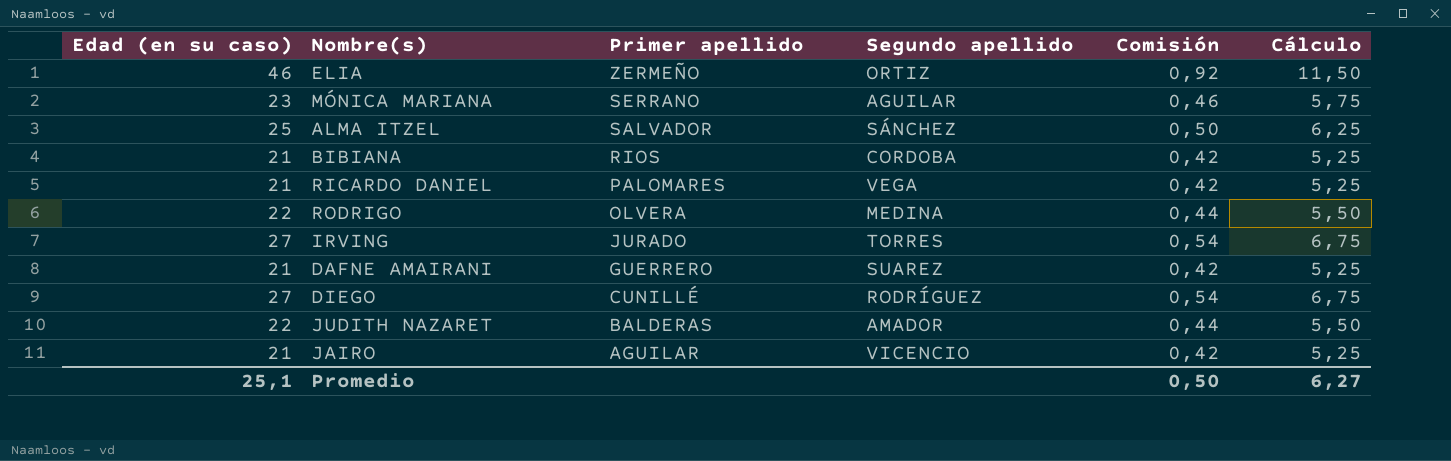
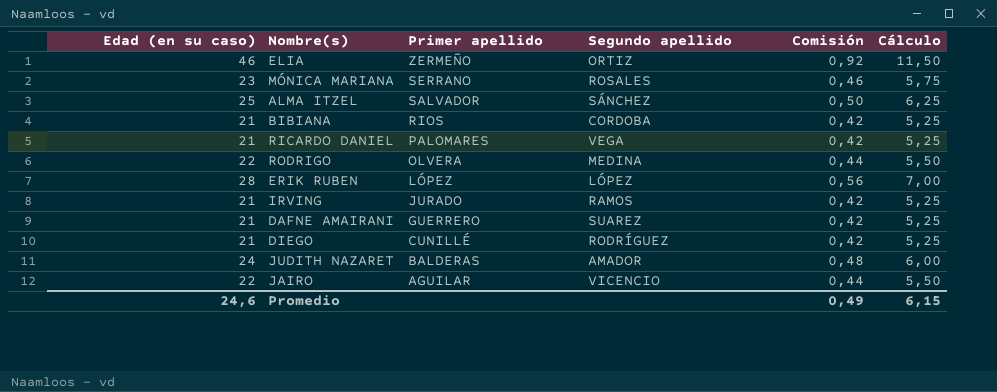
MÓNICA MARIANA | Segundo apellido: AGUILAR -> ROSALES
row ERIK RUBEN: none -> 28 | LÓPEZ | LÓPEZ | 0,56 | 7,00
IRVING | Edad (en su caso): 27 -> 21
IRVING | Segundo apellido: TORRES -> RAMOS
IRVING | Comisión: 0,54 -> 0,42
IRVING | Cálculo: 6,75 -> 5,25
DIEGO | Edad (en su caso): 27 -> 21
DIEGO | Comisión: 0,54 -> 0,42
DIEGO | Cálculo: 6,75 -> 5,25
JUDITH NAZARET | Edad (en su caso): 22 -> 24
JUDITH NAZARET | Comisión: 0,44 -> 0,48
JUDITH NAZARET | Cálculo: 5,50 -> 6,00
JAIRO | Edad (en su caso): 21 -> 22
JAIRO | Comisión: 0,42 -> 0,44
JAIRO | Cálculo: 5,25 -> 5,50
Promedio | Edad (en su caso): 25,1 -> 24,6
Promedio | Comisión: 0,50 -> 0,49
Promedio | Cálculo: 6,27 -> 6,15

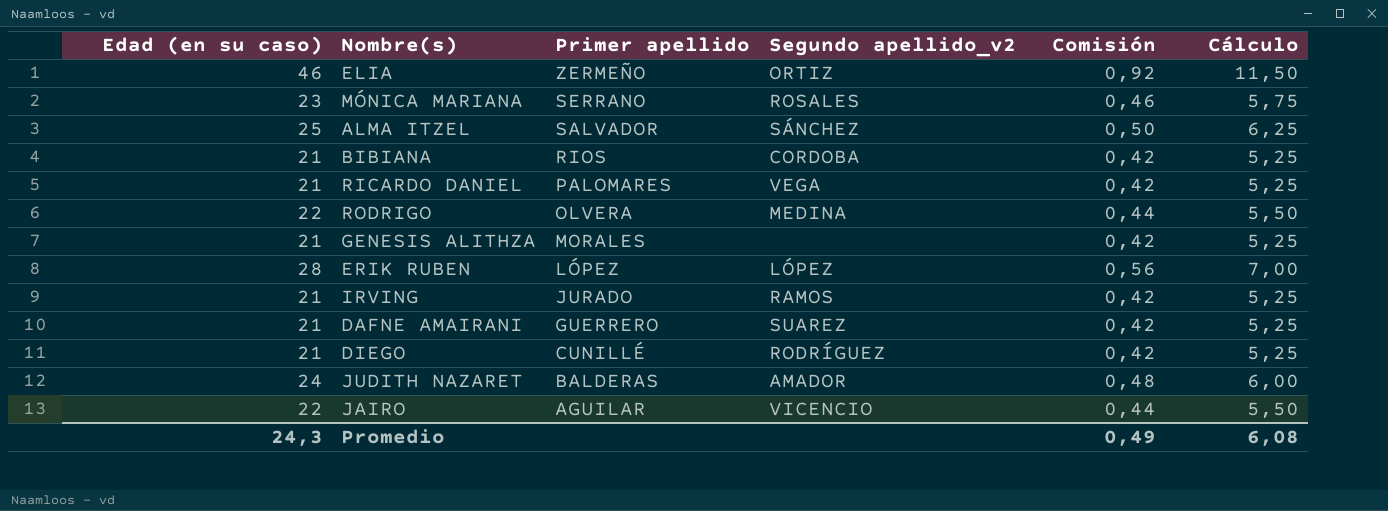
column name: Segundo apellido -> Segundo apellido_v2
row GENESIS ALITHZA: none -> 21 | MORALES | none | 0,42 | 5,25
Promedio | Edad (en su caso): 24,6 -> 24,3
Promedio | Cálculo: 6,15 -> 6,08

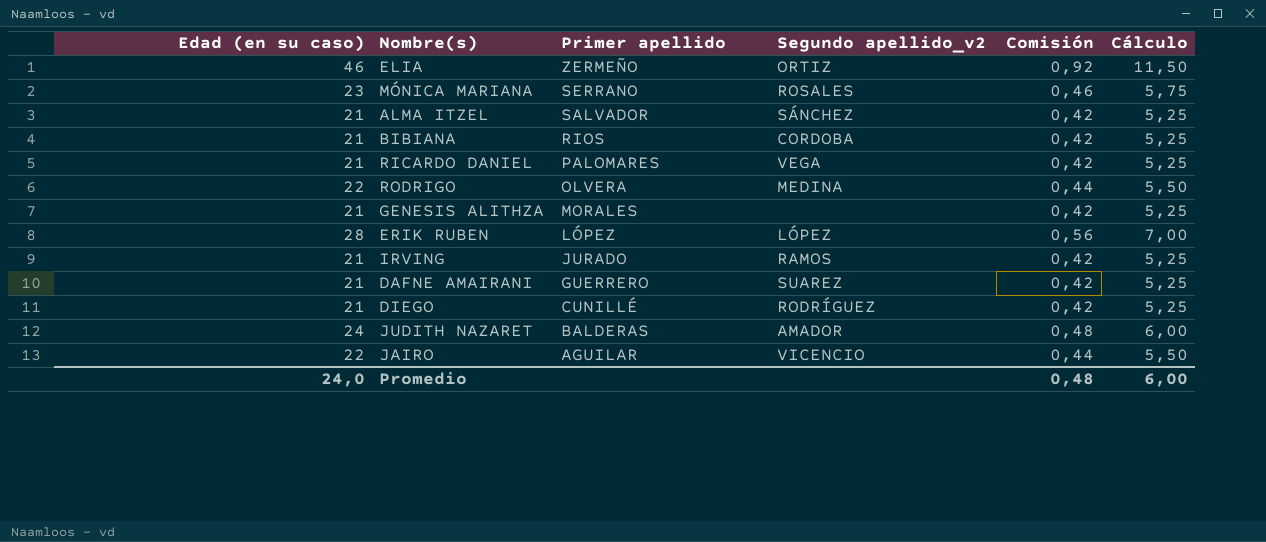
ALMA ITZEL | Edad (en su caso): 25 -> 21
ALMA ITZEL | Comisión: 0,50 -> 0,42
ALMA ITZEL | Cálculo: 6,25 -> 5,25
Promedio | Edad (en su caso): 24,3 -> 24,0
Promedio | Comisión: 0,49 -> 0,48
Promedio | Cálculo: 6,08 -> 6,00

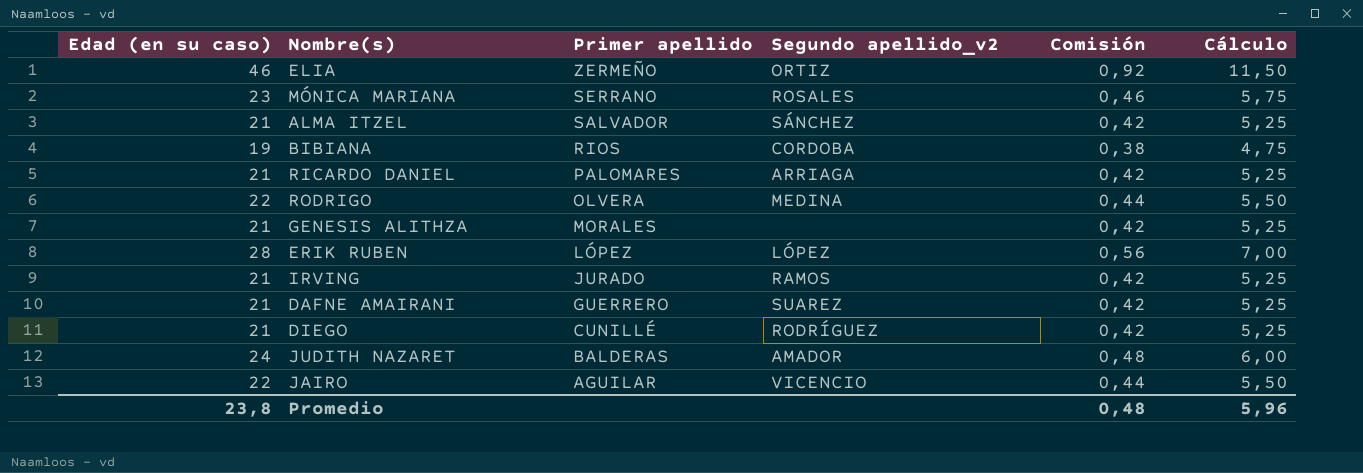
BIBIANA | Edad (en su caso): 21 -> 19
BIBIANA | Comisión: 0,42 -> 0,38
BIBIANA | Cálculo: 5,25 -> 4,75
RICARDO DANIEL | Segundo apellido_v2: VEGA -> ARRIAGA
Promedio | Edad (en su caso): 24,0 -> 23,8
Promedio | Cálculo: 6,00 -> 5,96

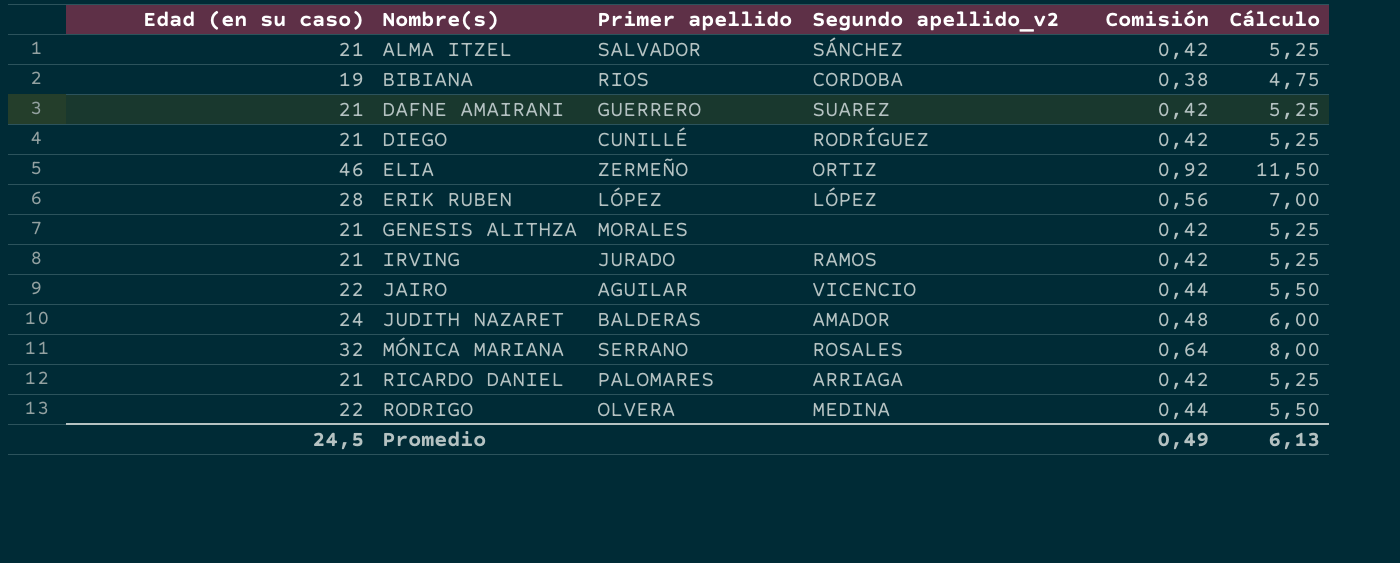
row order: Primer apellido descending -> Nombre(s) ascending
MÓNICA MARIANA | Edad (en su caso): 23 -> 32
MÓNICA MARIANA | Comisión: 0,46 -> 0,64
MÓNICA MARIANA | Cálculo: 5,75 -> 8,00
Promedio | Edad (en su caso): 23,8 -> 24,5
Promedio | Comisión: 0,48 -> 0,49
Promedio | Cálculo: 5,96 -> 6,13

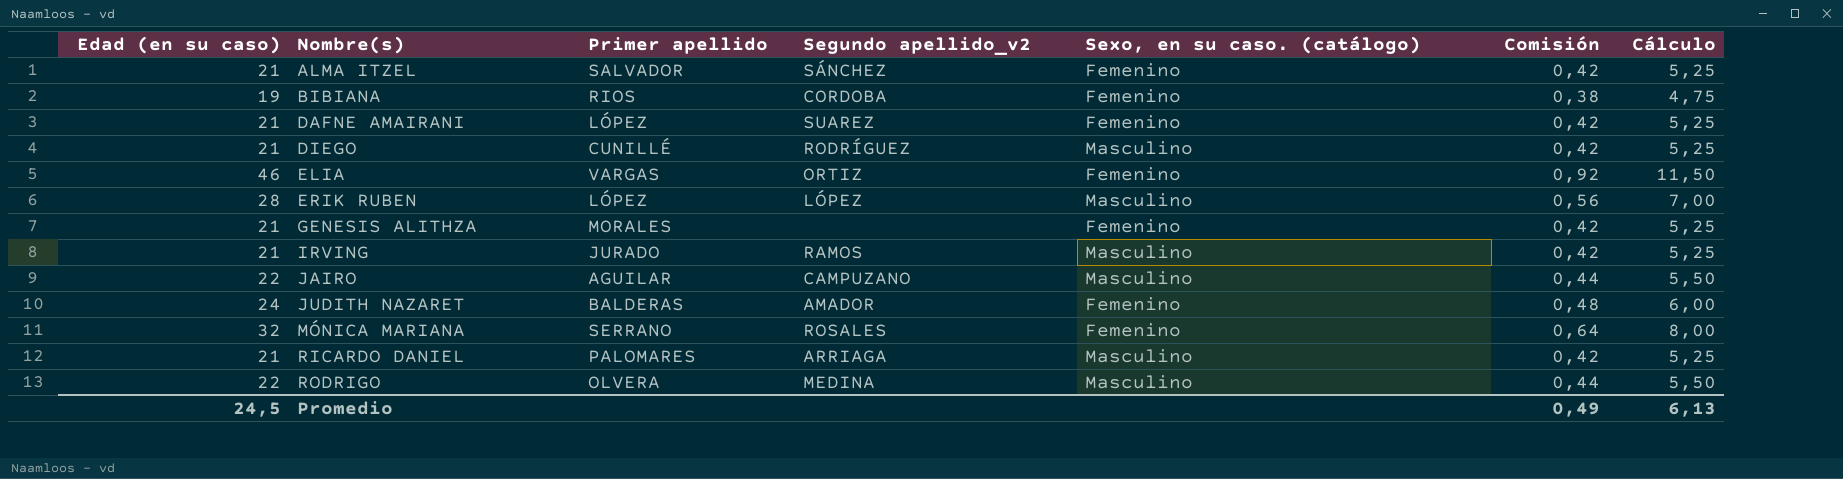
column Sexo, en su caso. (catálogo) | position: none -> 5
DAFNE AMAIRANI | Primer apellido: GUERRERO -> LÓPEZ
ELIA | Primer apellido: ZERMEÑO -> VARGAS
JAIRO | Segundo apellido_v2: VICENCIO -> CAMPUZANO

